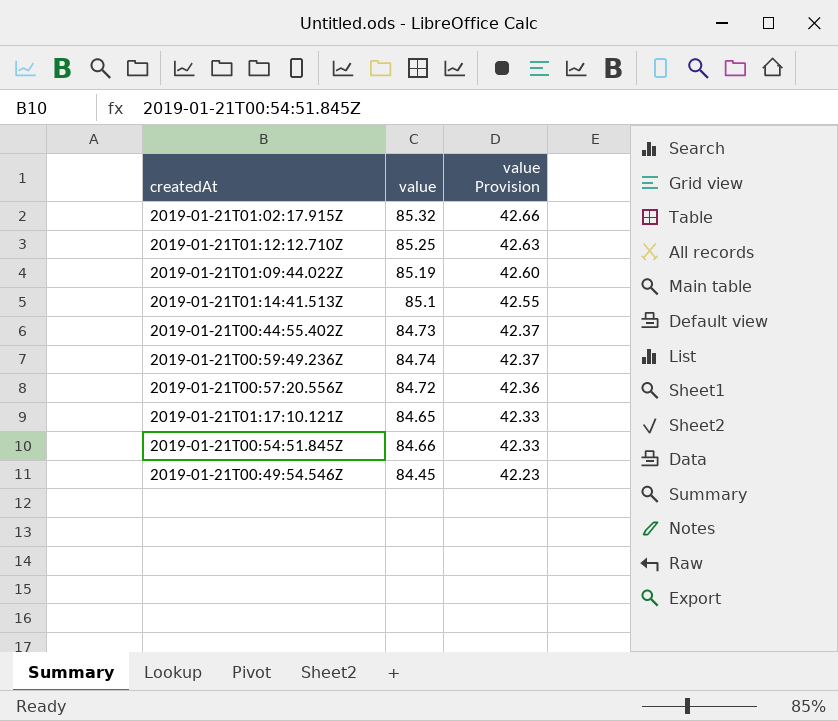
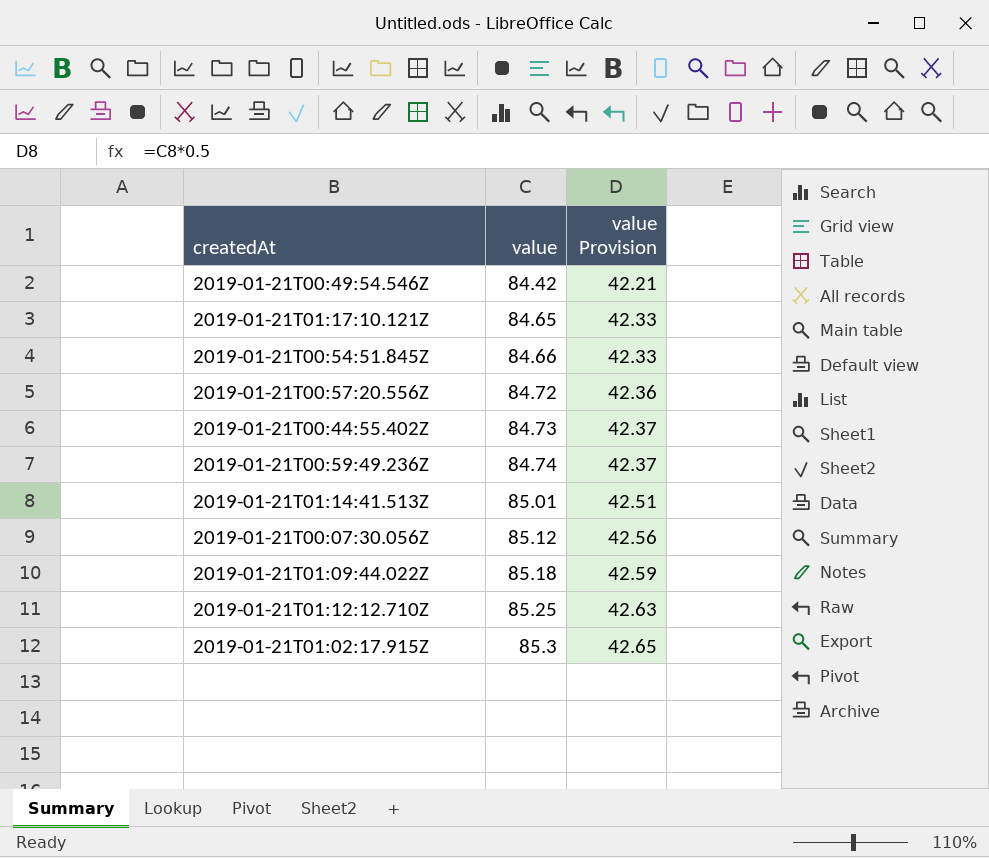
row order: value Provision descending -> value ascending
2019-01-21T00:49:54.546Z | value: 84.45 -> 84.42
2019-01-21T00:49:54.546Z | value Provision: 42.23 -> 42.21
2019-01-21T01:14:41.513Z | value: 85.1 -> 85.01
2019-01-21T01:14:41.513Z | value Provision: 42.55 -> 42.51
row 2019-01-21T00:07:30.056Z: none -> 85.12 | 42.56
2019-01-21T01:09:44.022Z | value: 85.19 -> 85.18
2019-01-21T01:09:44.022Z | value Provision: 42.60 -> 42.59
2019-01-21T01:02:17.915Z | value: 85.32 -> 85.3
2019-01-21T01:02:17.915Z | value Provision: 42.66 -> 42.65

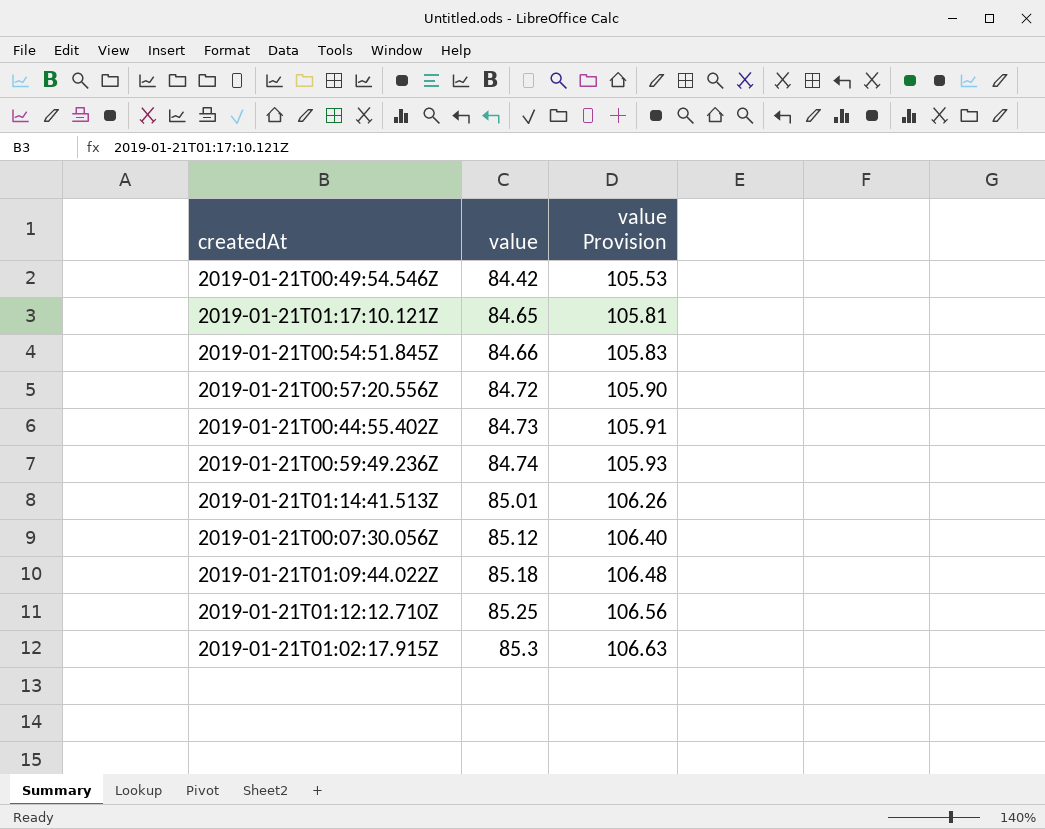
column value Provision | formula: [value] * 0.5 -> [value] * 1.25

